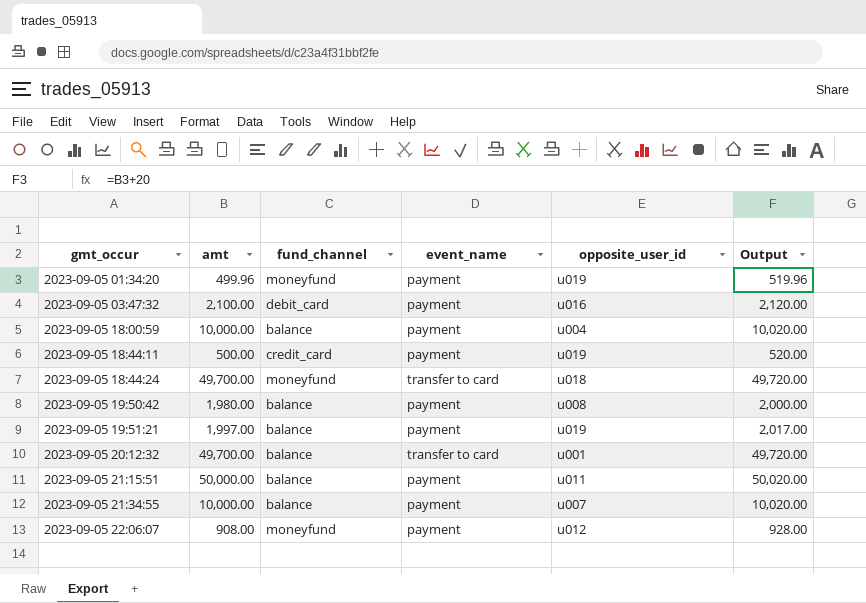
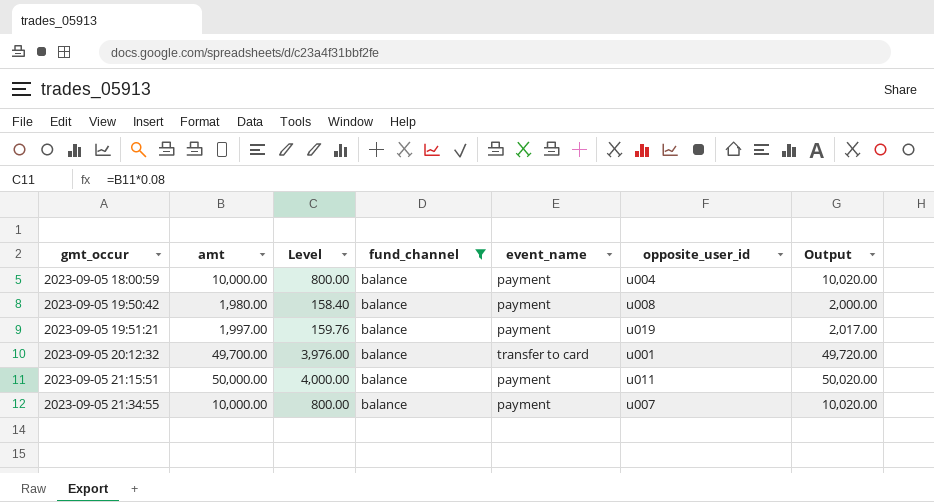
filter: none -> fund_channel = balance
column Level | formula: none -> [amt] * 0.08

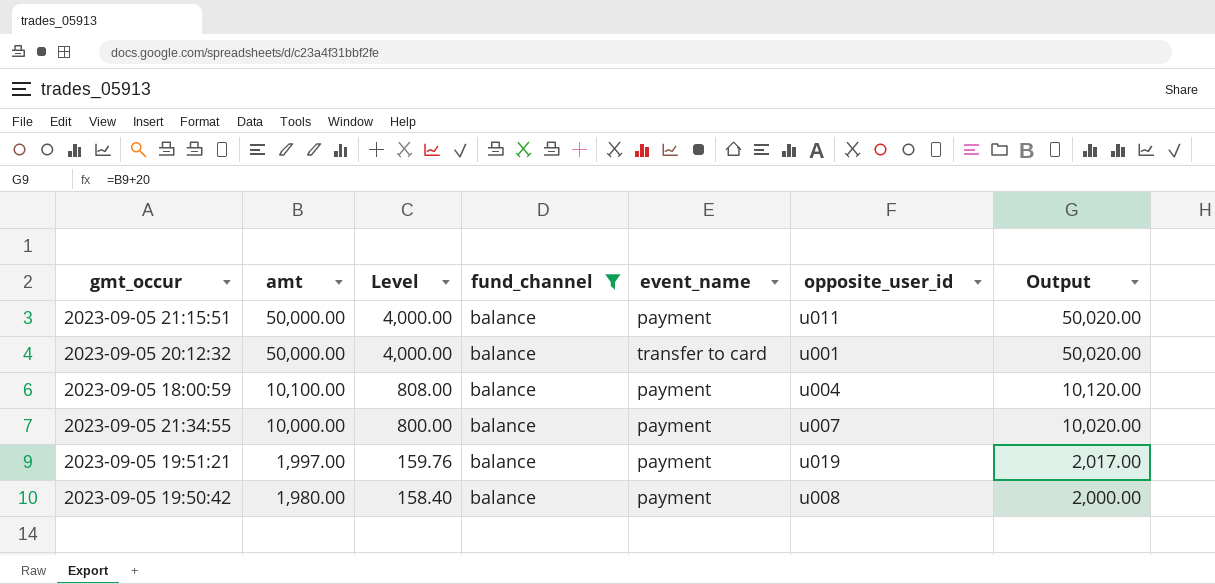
row order: gmt_occur ascending -> amt descending
2023-09-05 20:12:32 | amt: 49,700.00 -> 50,000.00
2023-09-05 20:12:32 | Level: 3,976.00 -> 4,000.00
2023-09-05 20:12:32 | Output: 49,720.00 -> 50,020.00
2023-09-05 18:00:59 | amt: 10,000.00 -> 10,100.00
2023-09-05 18:00:59 | Level: 800.00 -> 808.00
2023-09-05 18:00:59 | Output: 10,020.00 -> 10,120.00

